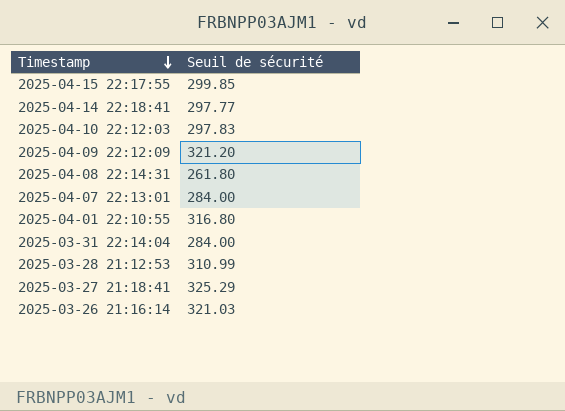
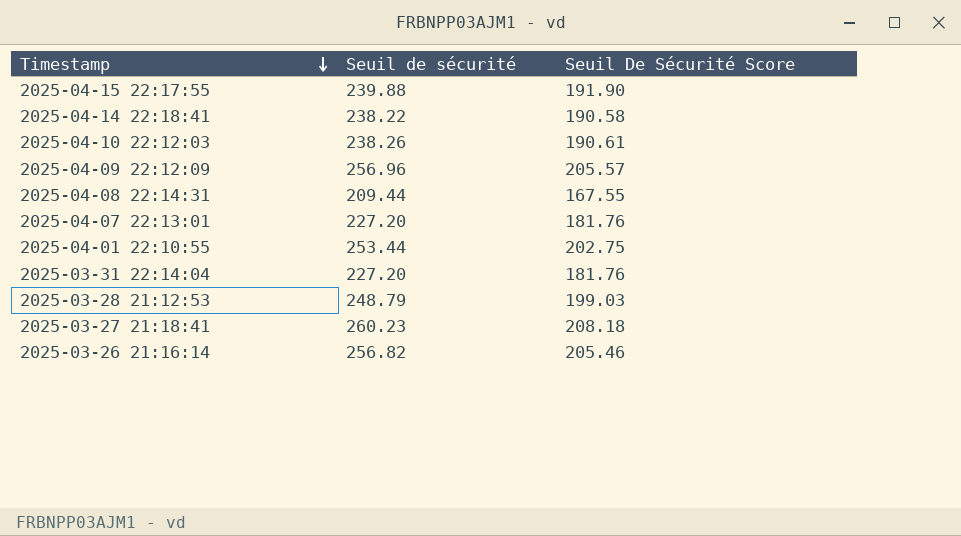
column Seuil De Sécurité Score | formula: none -> [Seuil de sécurité] * 0.8
2025-04-15 22:17:55 | Seuil de sécurité: 299.85 -> 239.88
2025-04-14 22:18:41 | Seuil de sécurité: 297.77 -> 238.22
2025-04-10 22:12:03 | Seuil de sécurité: 297.83 -> 238.26
2025-04-09 22:12:09 | Seuil de sécurité: 321.20 -> 256.96
2025-04-08 22:14:31 | Seuil de sécurité: 261.80 -> 209.44
2025-04-07 22:13:01 | Seuil de sécurité: 284.00 -> 227.20
2025-04-01 22:10:55 | Seuil de sécurité: 316.80 -> 253.44
2025-03-31 22:14:04 | Seuil de sécurité: 284.00 -> 227.20
2025-03-28 21:12:53 | Seuil de sécurité: 310.99 -> 248.79
2025-03-27 21:18:41 | Seuil de sécurité: 325.29 -> 260.23
2025-03-26 21:16:14 | Seuil de sécurité: 321.03 -> 256.82

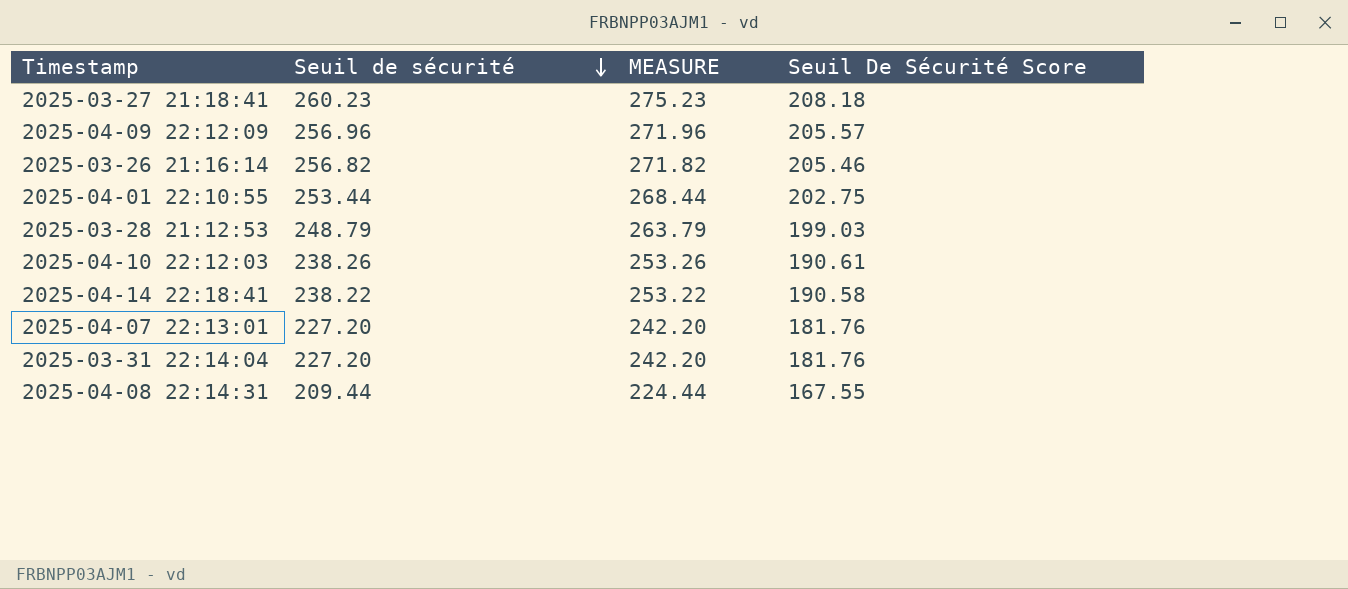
row order: Timestamp descending -> Seuil de sécurité descending
column MEASURE | formula: none -> [Seuil de sécurité] + 15
row 2025-04-15 22:17:55: 239.88 | 191.90 -> none

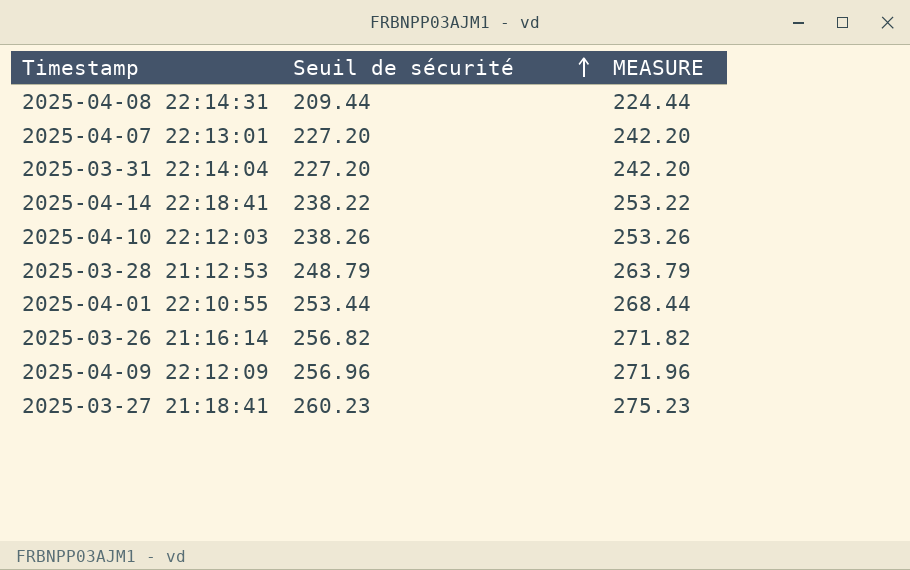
row order: Seuil de sécurité descending -> Seuil de sécurité ascending
column Seuil De Sécurité Score | formula: [Seuil de sécurité] * 0.8 -> none

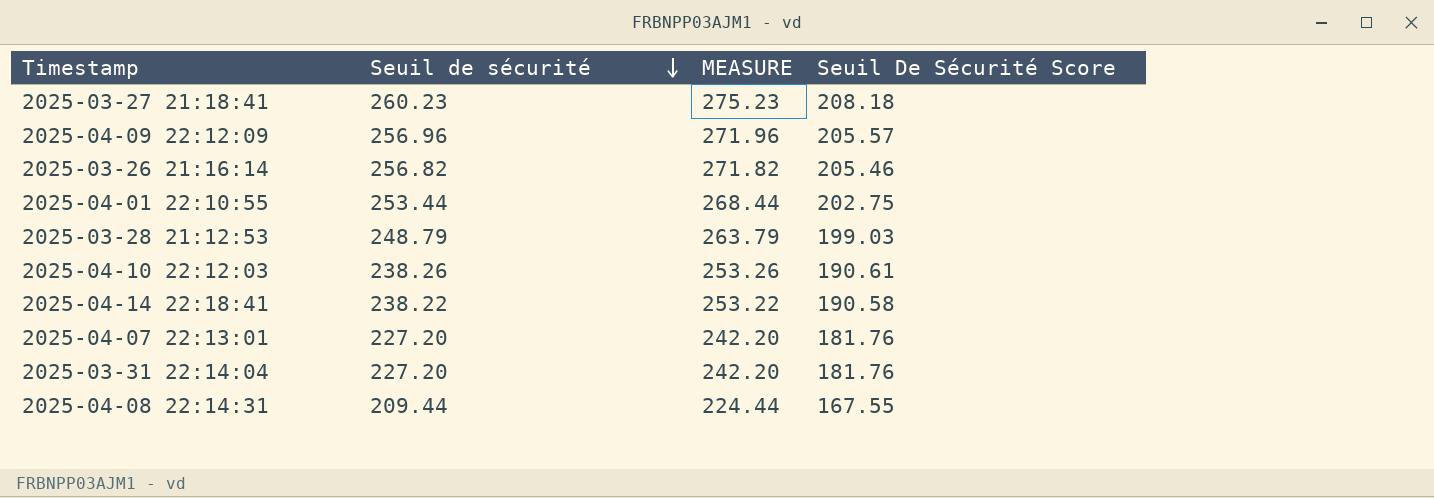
row order: Seuil de sécurité ascending -> Seuil de sécurité descending
column Seuil De Sécurité Score | formula: none -> [Seuil de sécurité] * 0.8

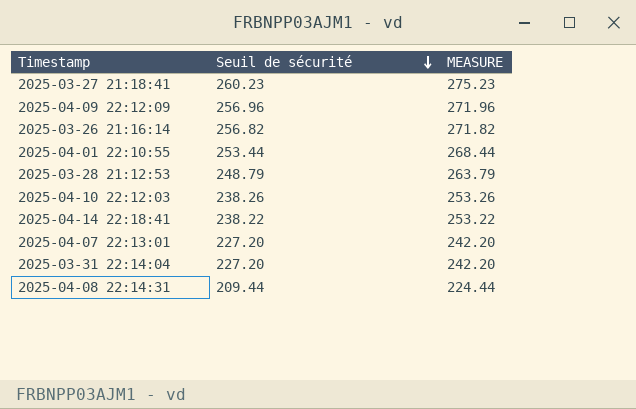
column Seuil De Sécurité Score | formula: [Seuil de sécurité] * 0.8 -> none

